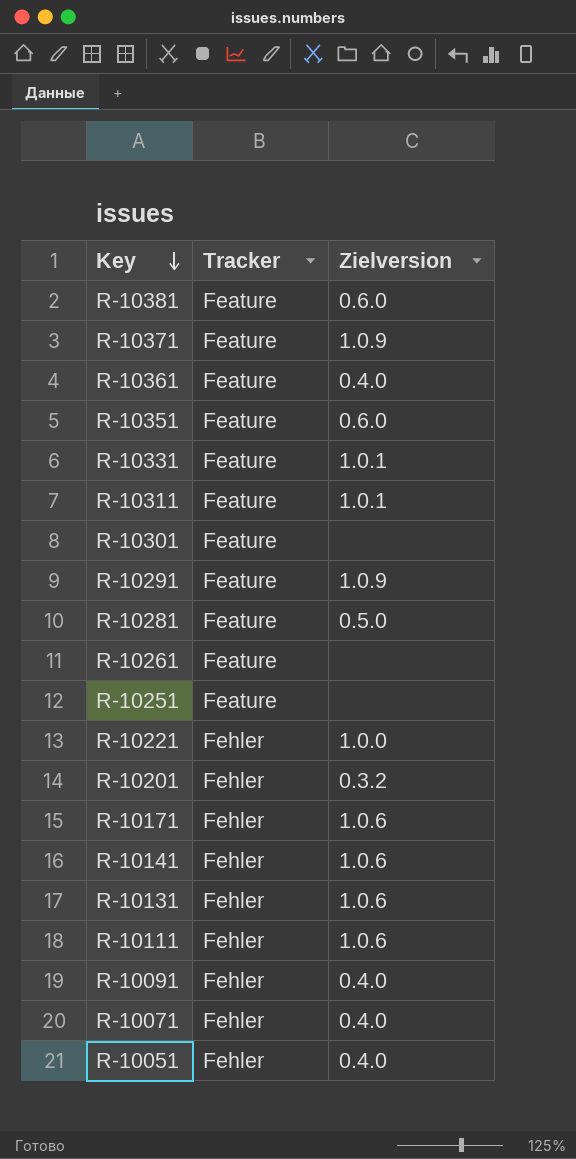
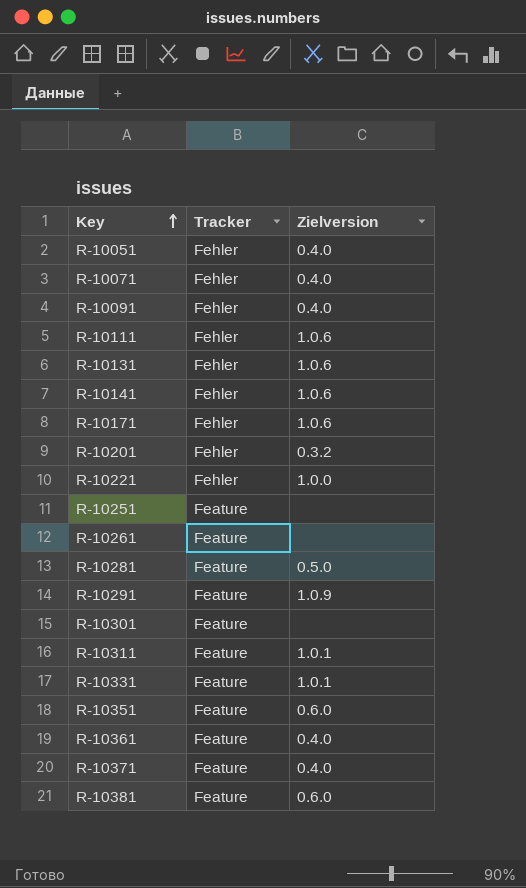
row order: Key descending -> Key ascending
R-10371 | Zielversion: 1.0.9 -> 0.4.0

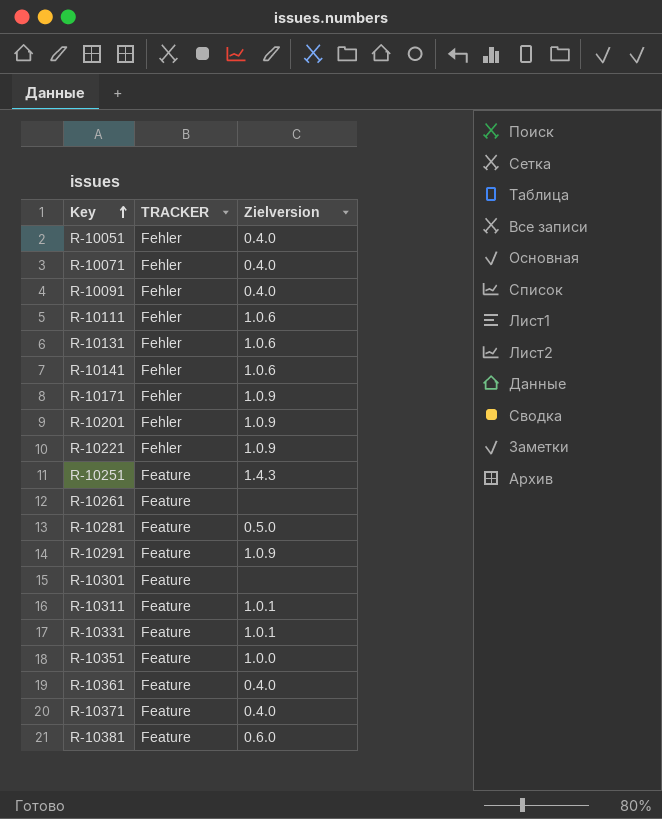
column name: Tracker -> TRACKER
R-10171 | Zielversion: 1.0.6 -> 1.0.9
R-10201 | Zielversion: 0.3.2 -> 1.0.9
R-10221 | Zielversion: 1.0.0 -> 1.0.9
R-10251 | Zielversion: none -> 1.4.3
R-10351 | Zielversion: 0.6.0 -> 1.0.0

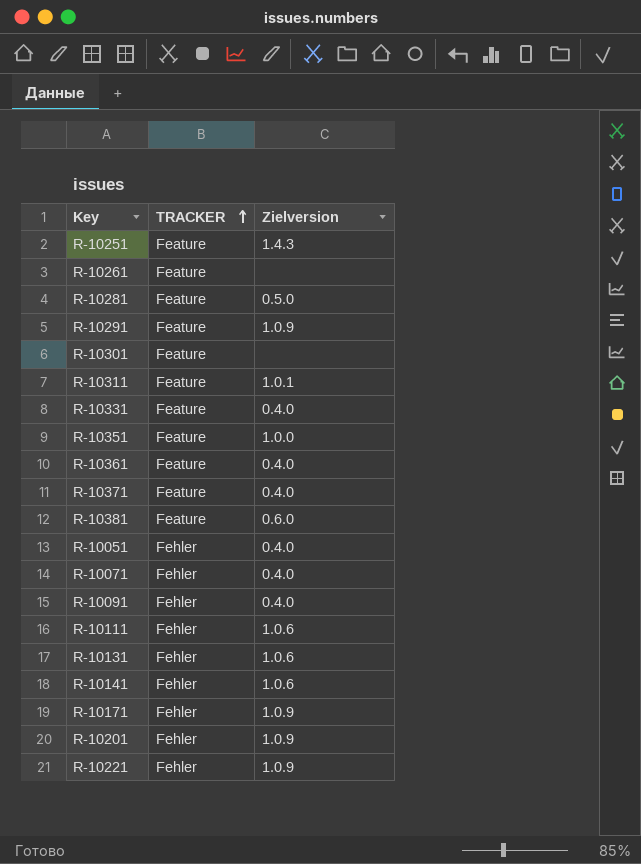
row order: Key ascending -> TRACKER ascending
R-10331 | Zielversion: 1.0.1 -> 0.4.0

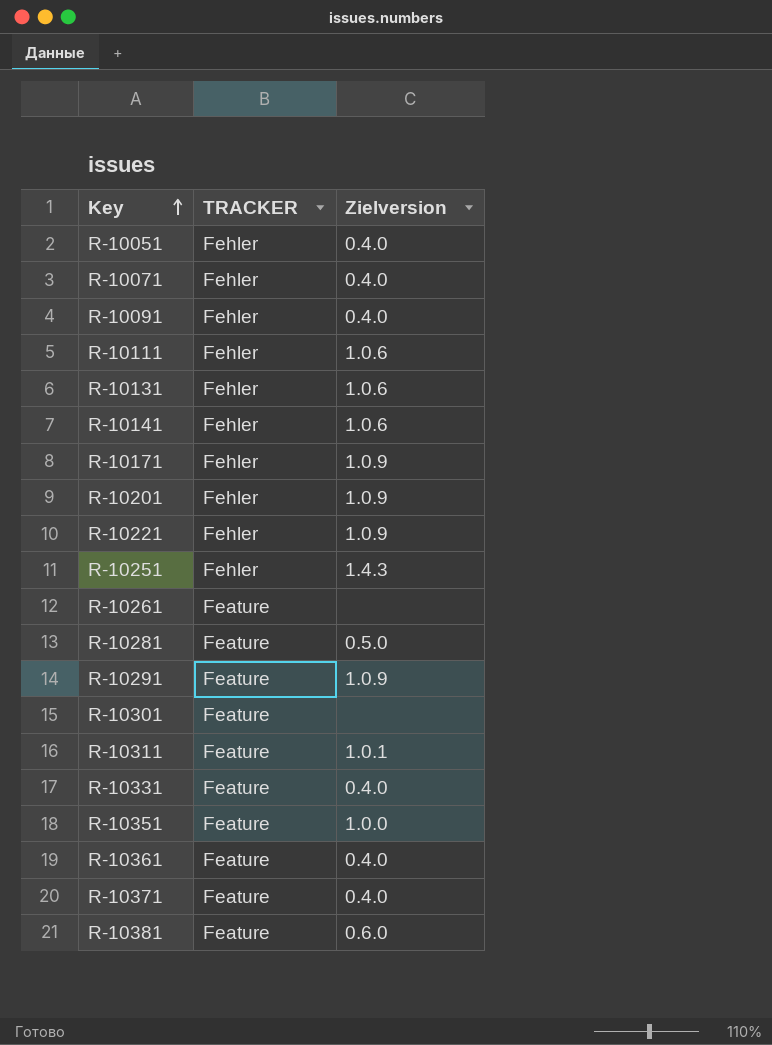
row order: TRACKER ascending -> Key ascending
R-10251 | TRACKER: Feature -> Fehler

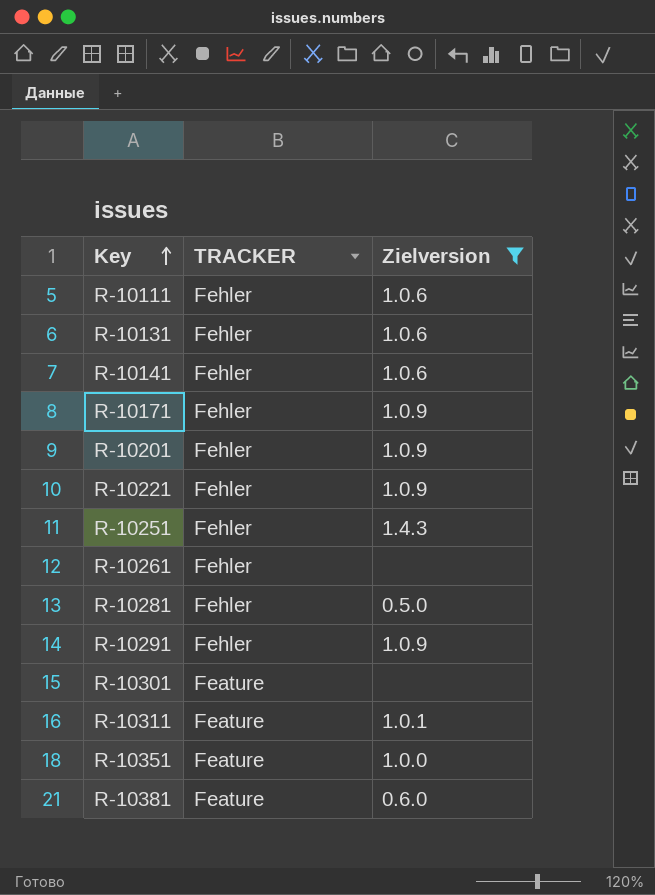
filter: none -> Zielversion != 0.4.0
R-10261 | TRACKER: Feature -> Fehler
R-10281 | TRACKER: Feature -> Fehler
R-10291 | TRACKER: Feature -> Fehler

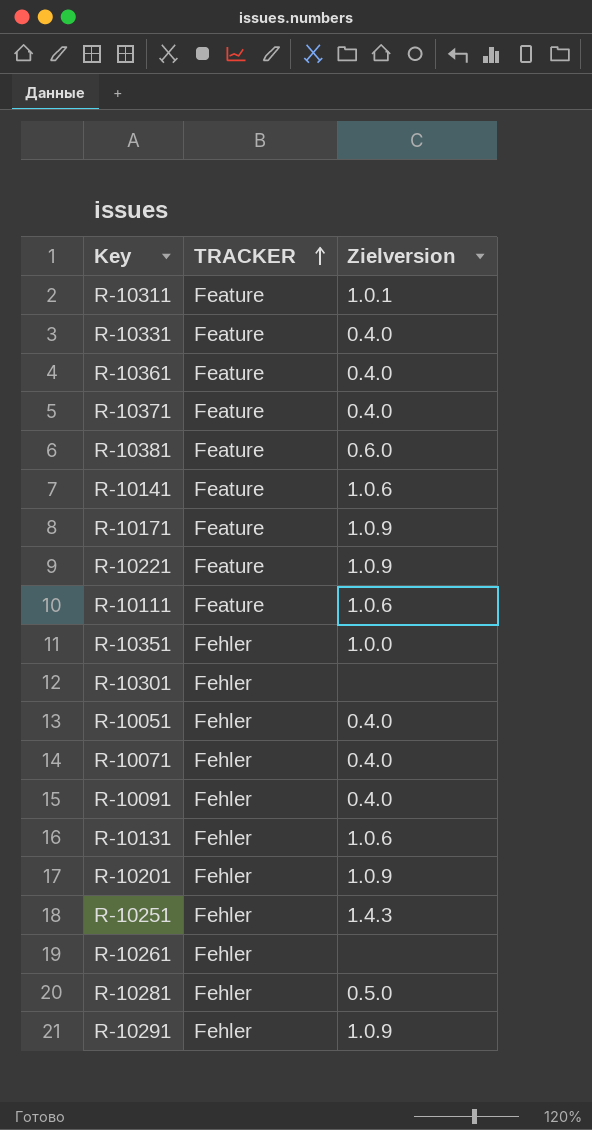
filter: Zielversion != 0.4.0 -> none
row order: Key ascending -> TRACKER ascending
R-10141 | TRACKER: Fehler -> Feature
R-10171 | TRACKER: Fehler -> Feature
R-10221 | TRACKER: Fehler -> Feature
R-10111 | TRACKER: Fehler -> Feature
R-10351 | TRACKER: Feature -> Fehler
R-10301 | TRACKER: Feature -> Fehler

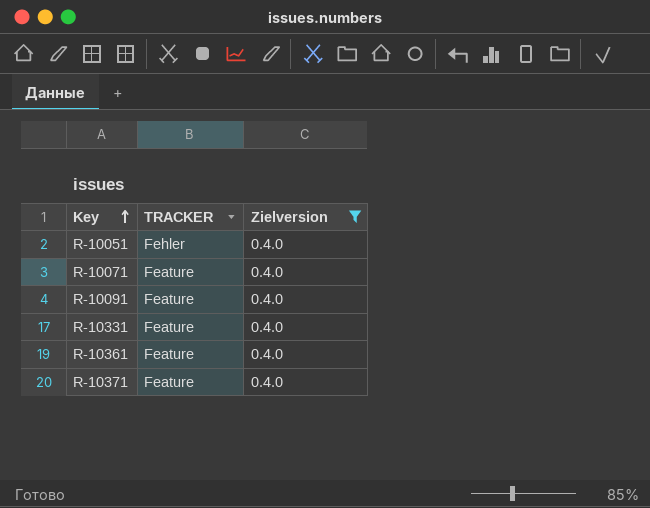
filter: none -> Zielversion = 0.4.0
row order: TRACKER ascending -> Key ascending
R-10071 | TRACKER: Fehler -> Feature
R-10091 | TRACKER: Fehler -> Feature

